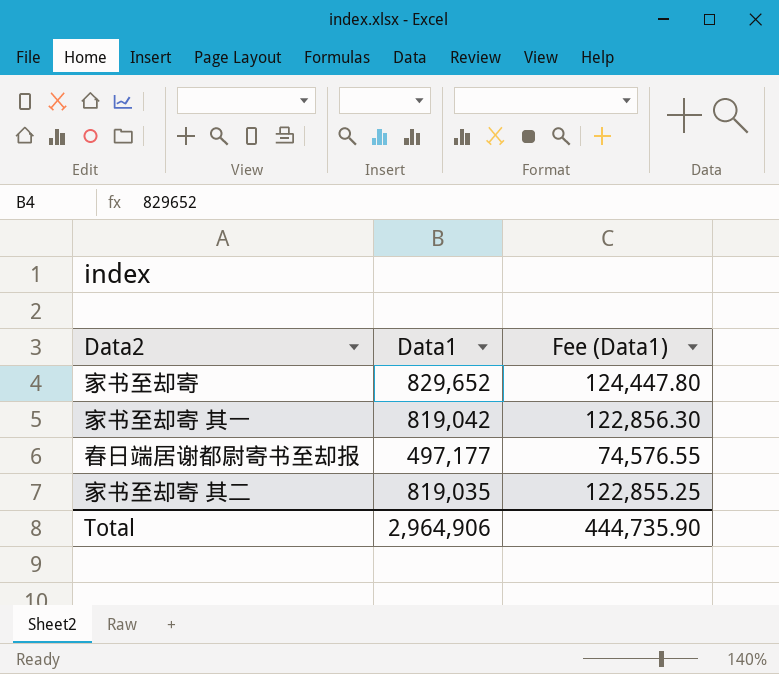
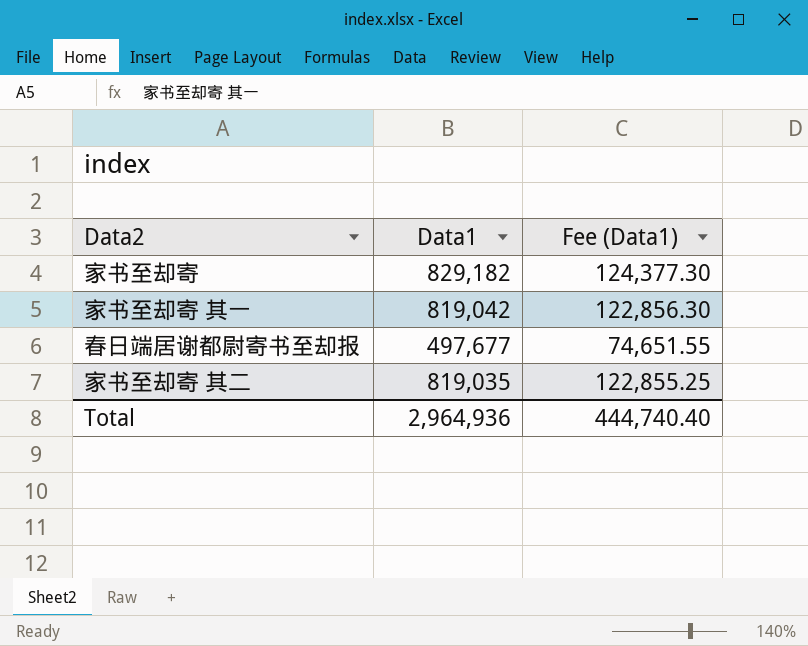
家书至却寄 | Data1: 829,652 -> 829,182
家书至却寄 | Fee (Data1): 124,447.80 -> 124,377.30
春日端居谢都尉寄书至却报 | Data1: 497,177 -> 497,677
春日端居谢都尉寄书至却报 | Fee (Data1): 74,576.55 -> 74,651.55
Total | Data1: 2,964,906 -> 2,964,936
Total | Fee (Data1): 444,735.90 -> 444,740.40

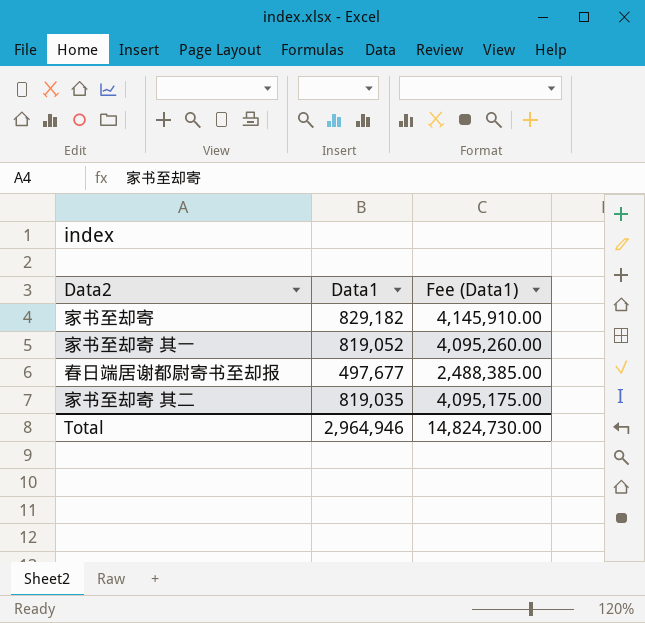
column Fee (Data1) | formula: [Data1] * 0.15 -> [Data1] * 5
家书至却寄 其一 | Data1: 819,042 -> 819,052
Total | Data1: 2,964,936 -> 2,964,946
Total | Fee (Data1): 444,740.40 -> 14,824,730.00

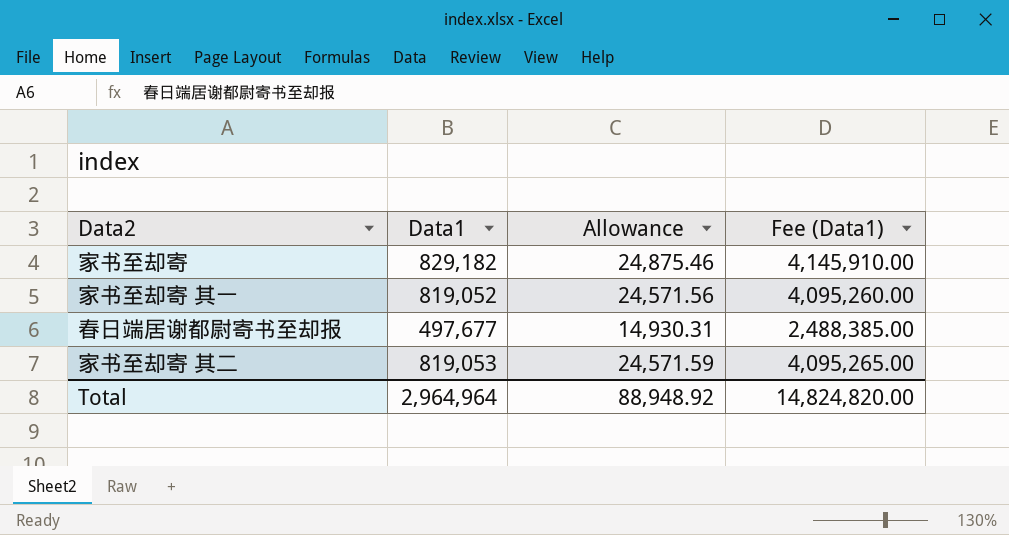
column Allowance | formula: none -> [Data1] * 0.03
家书至却寄 其二 | Data1: 819,035 -> 819,053
家书至却寄 其二 | Fee (Data1): 4,095,175.00 -> 4,095,265.00
Total | Data1: 2,964,946 -> 2,964,964
Total | Fee (Data1): 14,824,730.00 -> 14,824,820.00

